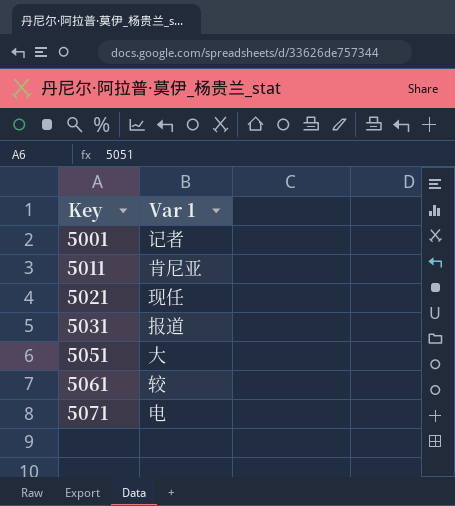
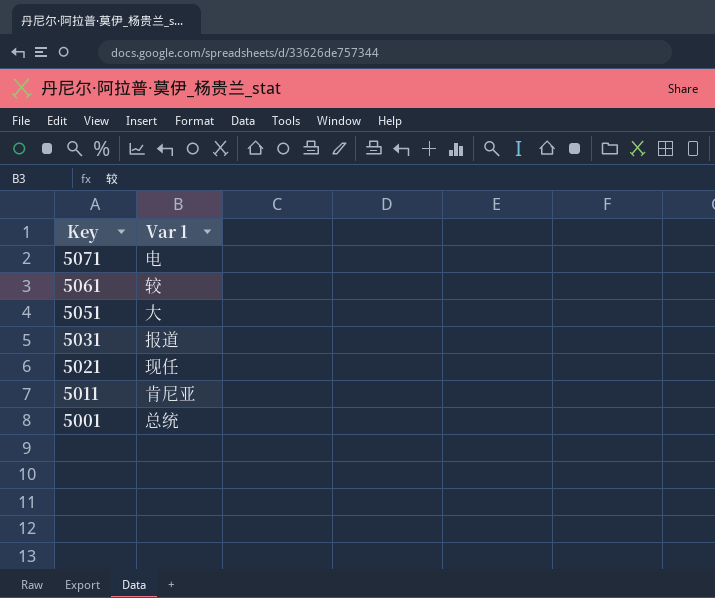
row order: Key ascending -> Key descending
5001 | Var 1: 记者 -> 总统

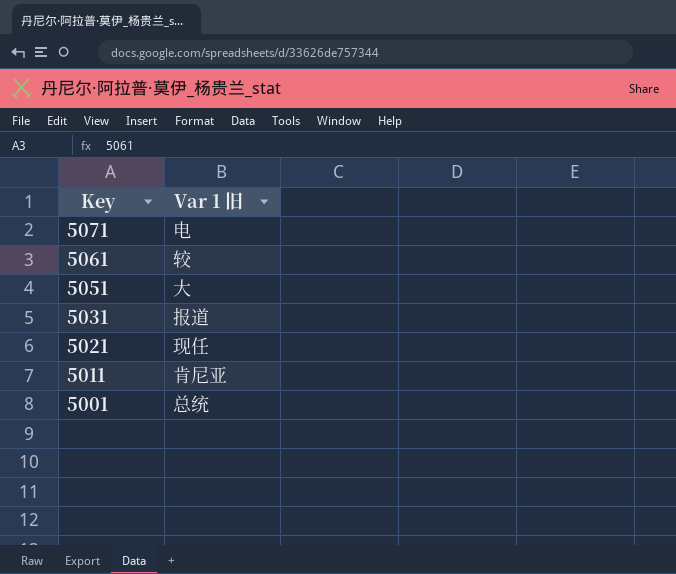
column name: Var 1 -> Var 1 旧

